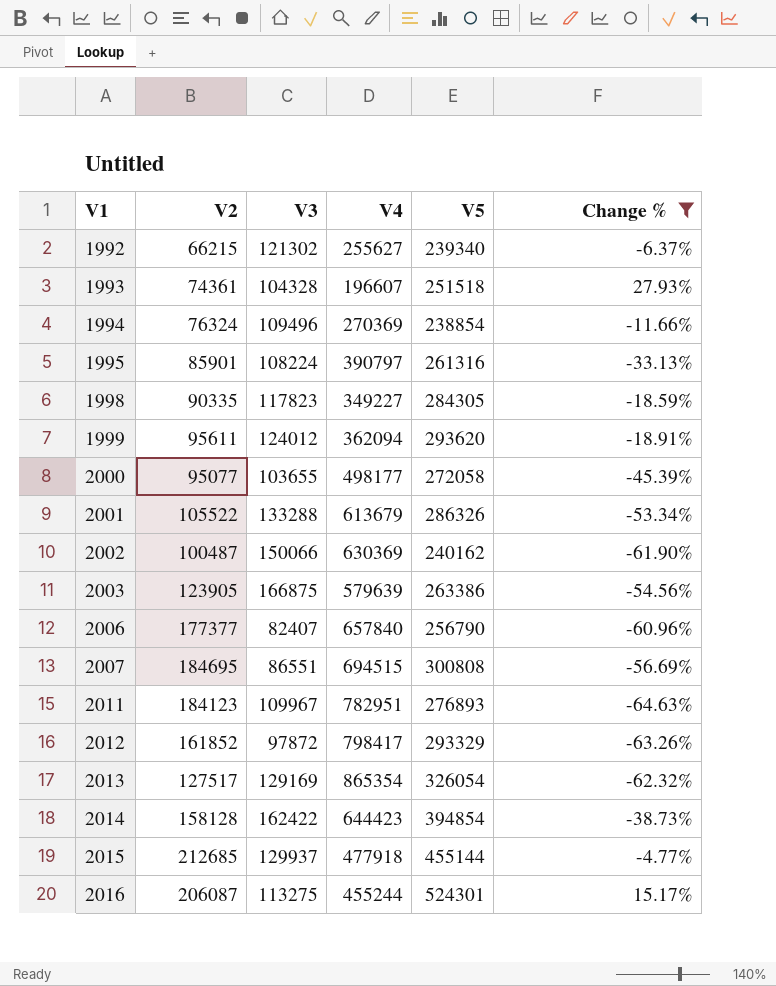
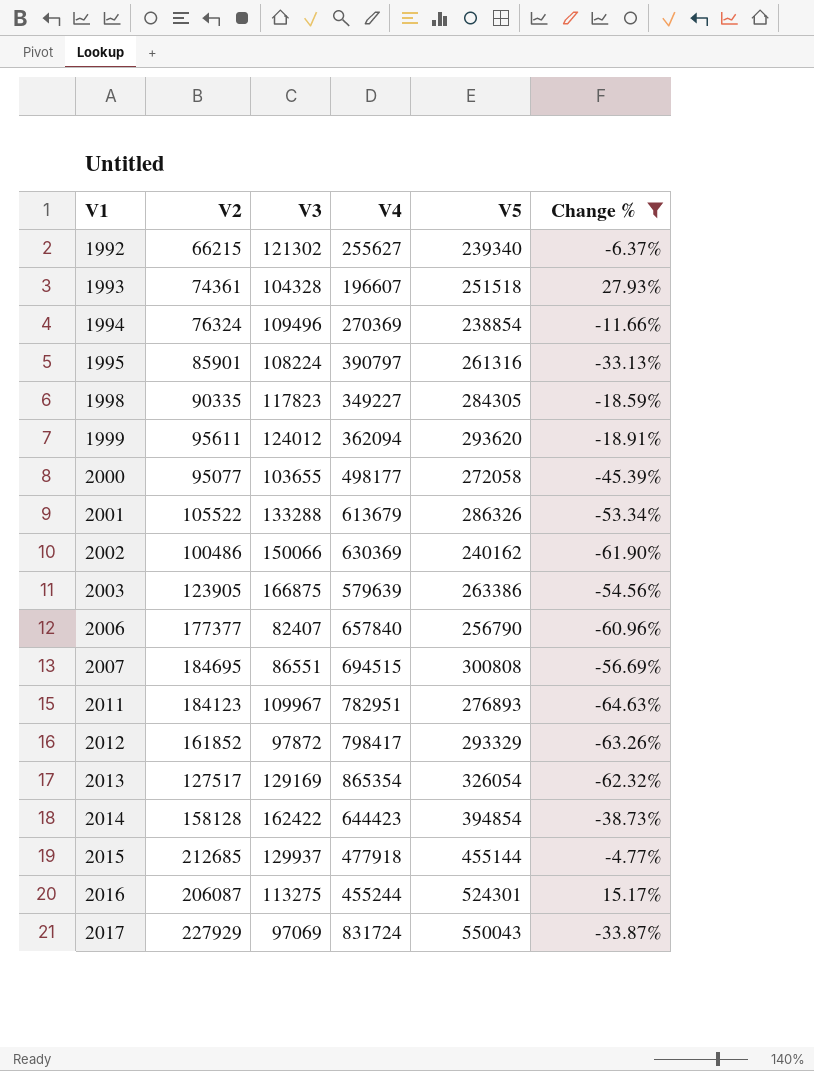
2002 | V2: 100487 -> 100486
row 2017: none -> 227929 | 97069 | 831724 | 550043 | -33.87%

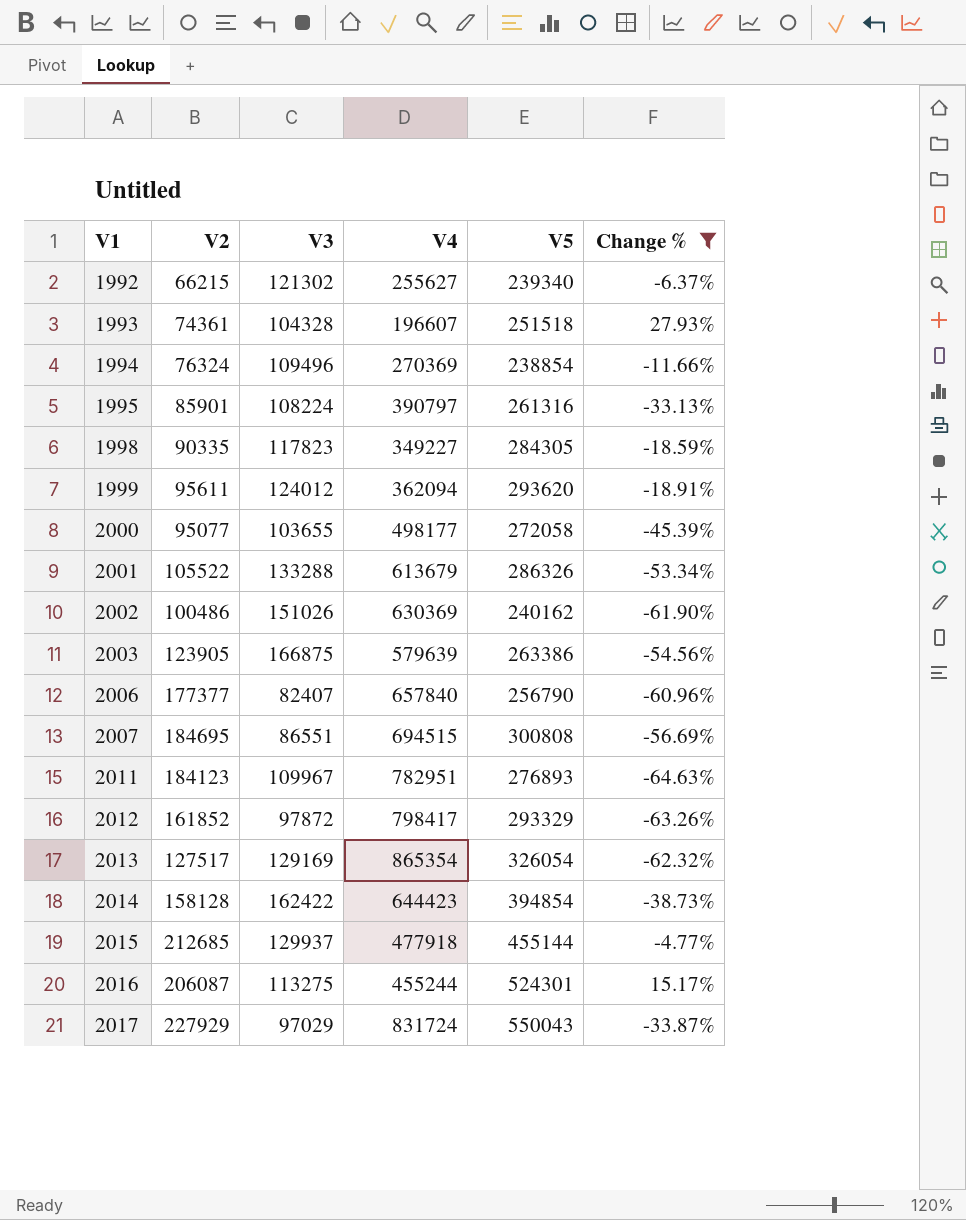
2002 | V3: 150066 -> 151026
2017 | V3: 97069 -> 97029

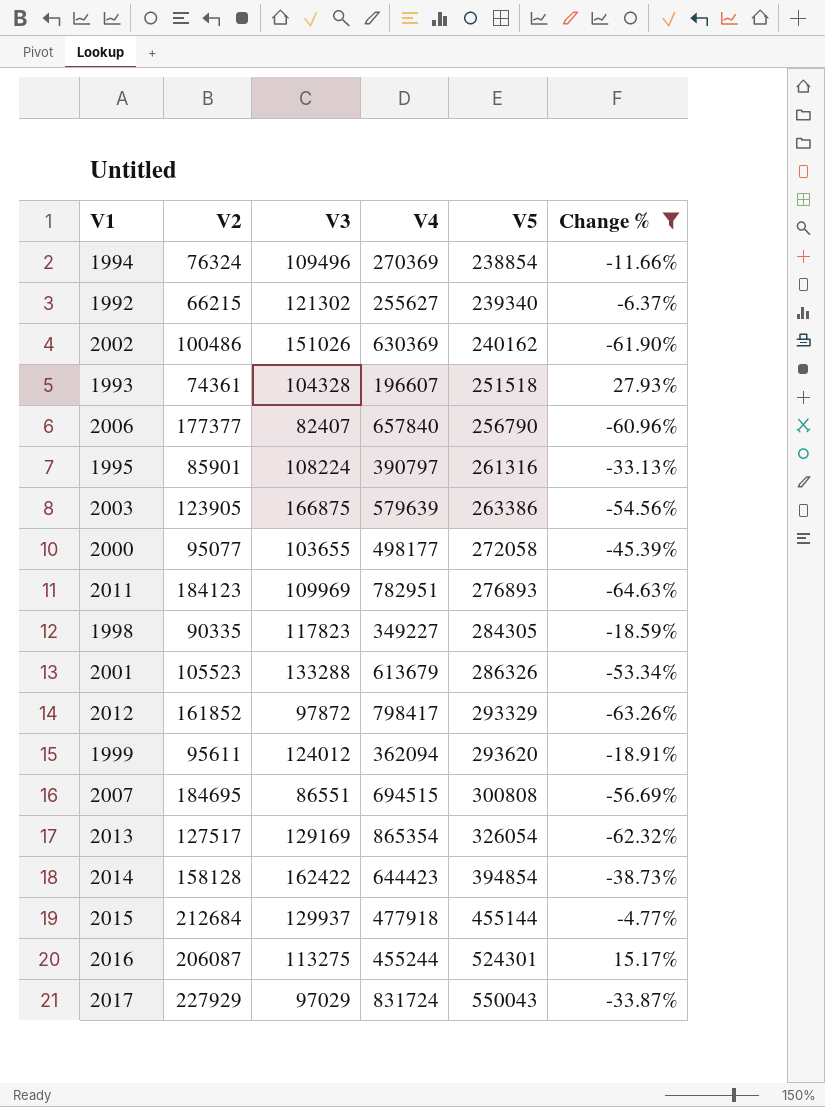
row order: V1 ascending -> V5 ascending
2011 | V3: 109967 -> 109969
2001 | V2: 105522 -> 105523
2015 | V2: 212685 -> 212684

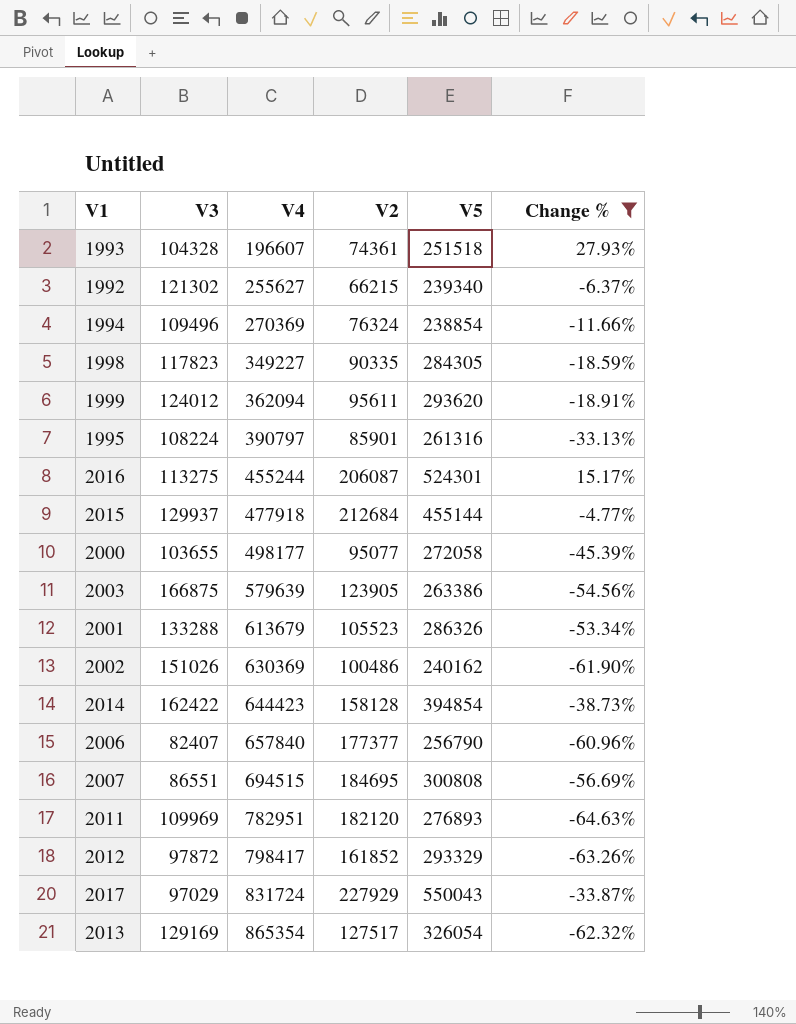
row order: V5 ascending -> V4 ascending
column V2 | position: 2 -> 4
2011 | V2: 184123 -> 182120

